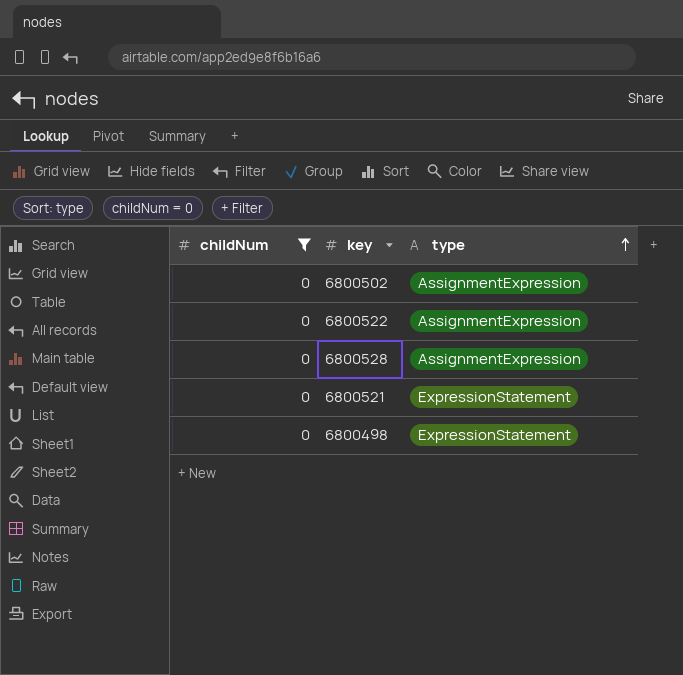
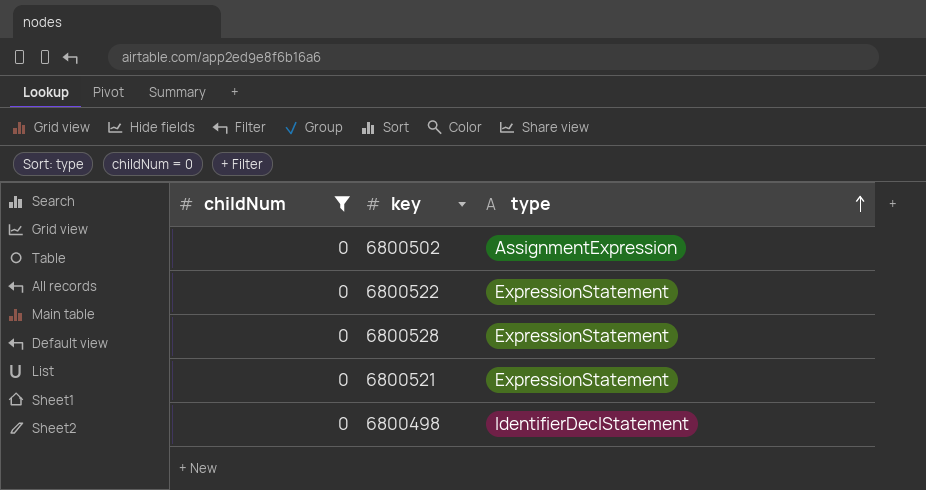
6800522 | type: AssignmentExpression -> ExpressionStatement
6800528 | type: AssignmentExpression -> ExpressionStatement
6800498 | type: ExpressionStatement -> IdentifierDeclStatement

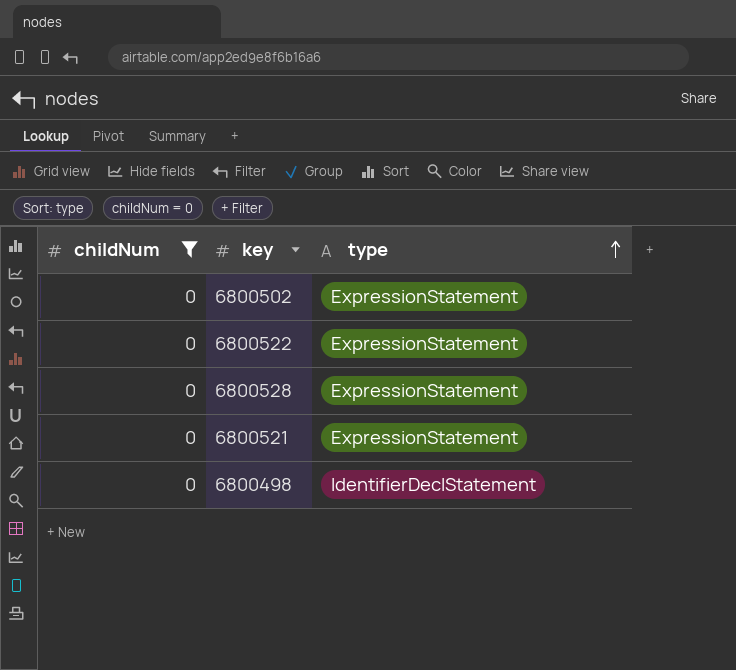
6800502 | type: AssignmentExpression -> ExpressionStatement

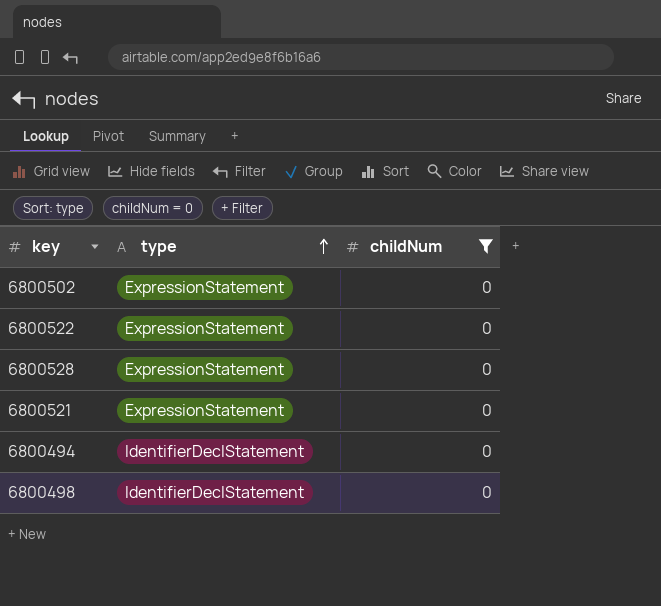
column childNum | position: 1 -> 3
row 6800494: none -> IdentifierDeclStatement | 0

